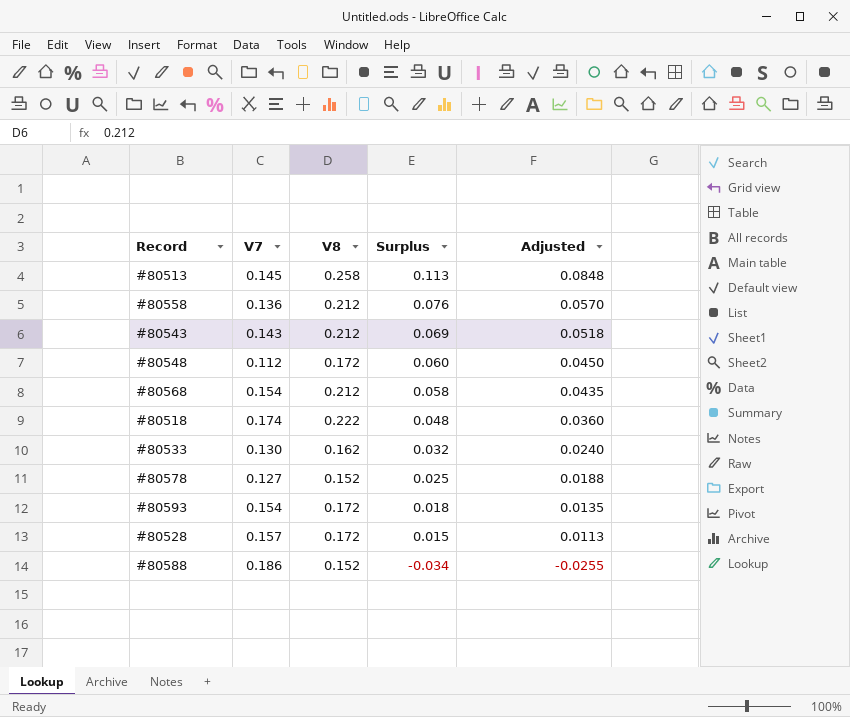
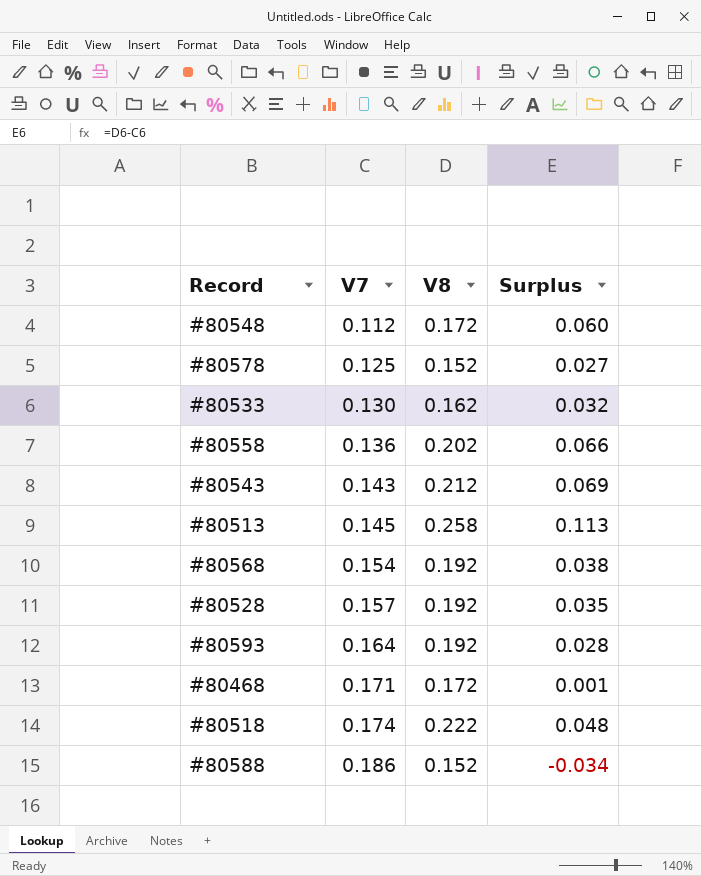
row order: Surplus descending -> V7 ascending
column Adjusted | formula: [Surplus] * 0.75 -> none
#80578 | V7: 0.127 -> 0.125
#80578 | Surplus: 0.025 -> 0.027
#80558 | V8: 0.212 -> 0.202
#80558 | Surplus: 0.076 -> 0.066
#80568 | V8: 0.212 -> 0.192
#80568 | Surplus: 0.058 -> 0.038
#80528 | V8: 0.172 -> 0.192
#80528 | Surplus: 0.015 -> 0.035
#80593 | V7: 0.154 -> 0.164
#80593 | V8: 0.172 -> 0.192
#80593 | Surplus: 0.018 -> 0.028
row #80468: none -> 0.171 | 0.172 | 0.001

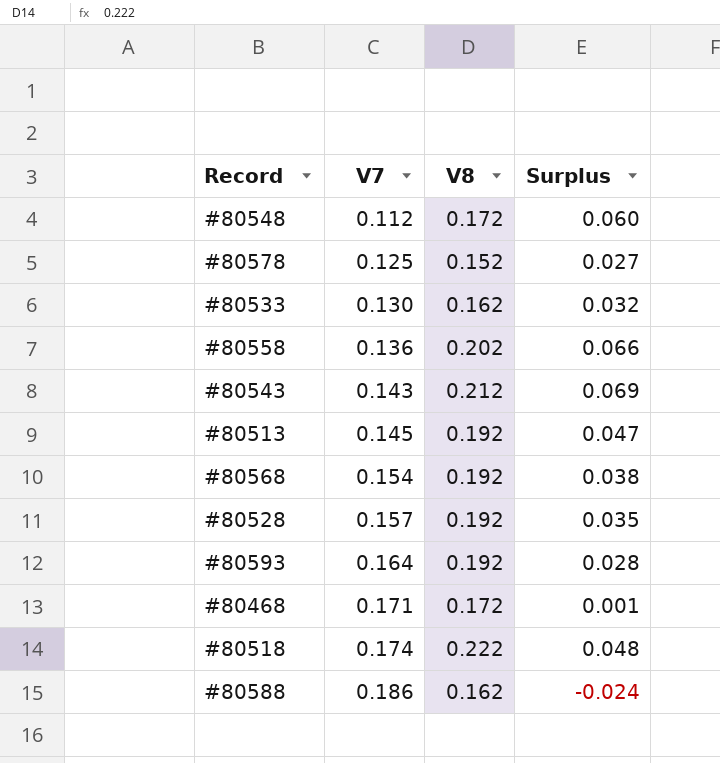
#80513 | V8: 0.258 -> 0.192
#80513 | Surplus: 0.113 -> 0.047
#80588 | V8: 0.152 -> 0.162
#80588 | Surplus: -0.034 -> -0.024

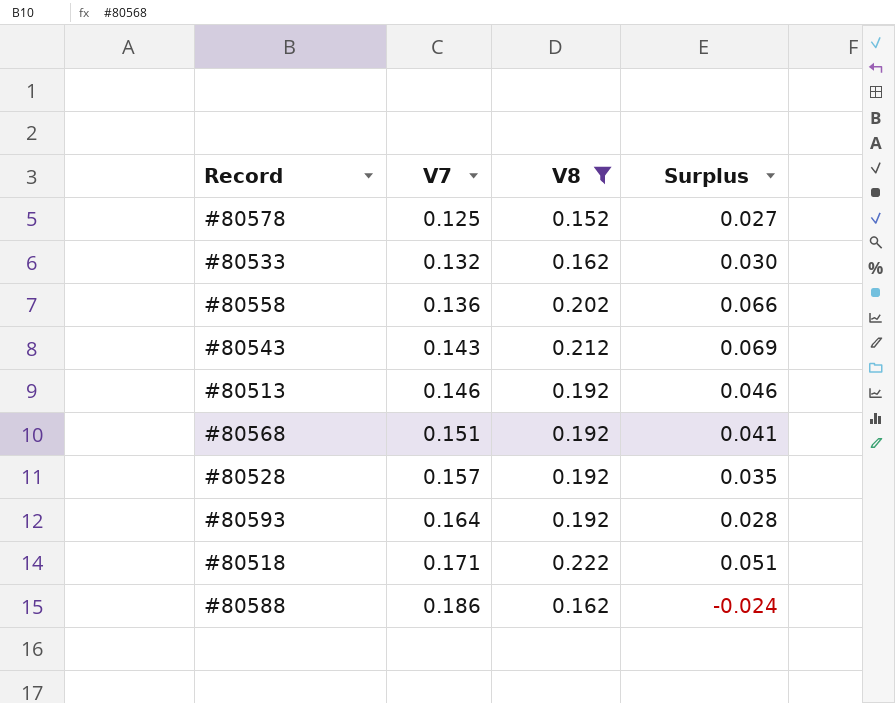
filter: none -> V8 != 0.172
#80533 | V7: 0.130 -> 0.132
#80533 | Surplus: 0.032 -> 0.030
#80513 | V7: 0.145 -> 0.146
#80513 | Surplus: 0.047 -> 0.046
#80568 | V7: 0.154 -> 0.151
#80568 | Surplus: 0.038 -> 0.041
#80518 | V7: 0.174 -> 0.171
#80518 | Surplus: 0.048 -> 0.051

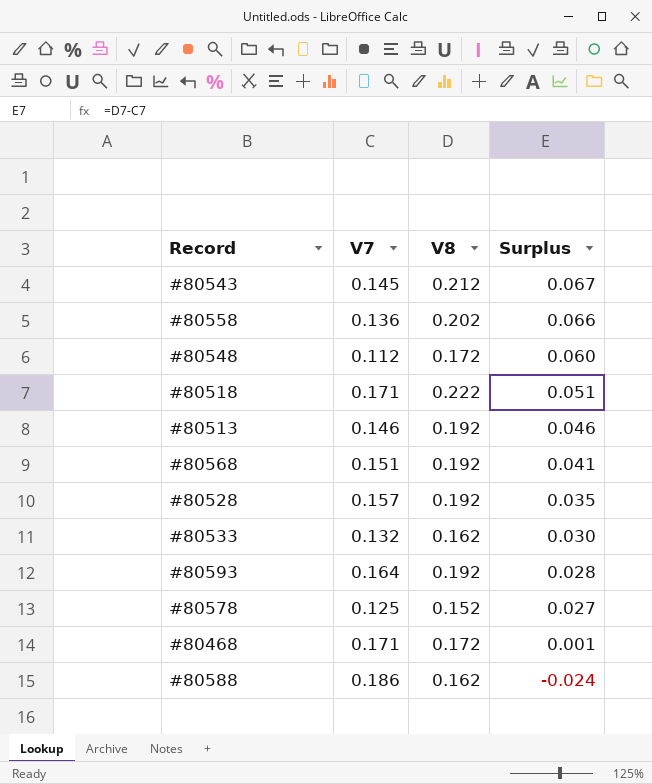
filter: V8 != 0.172 -> none
row order: V7 ascending -> Surplus descending
#80543 | V7: 0.143 -> 0.145
#80543 | Surplus: 0.069 -> 0.067

